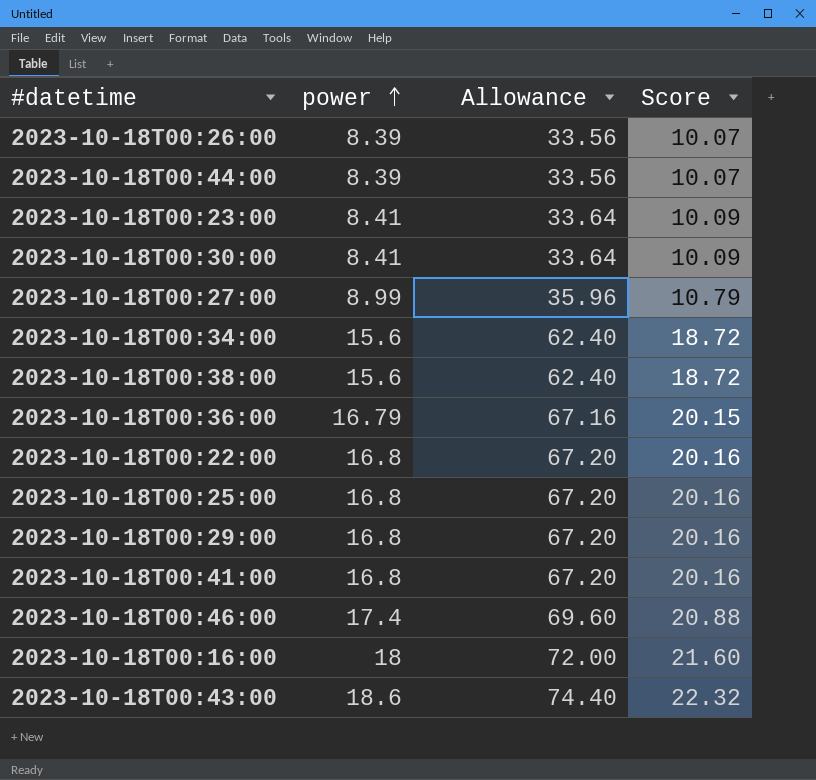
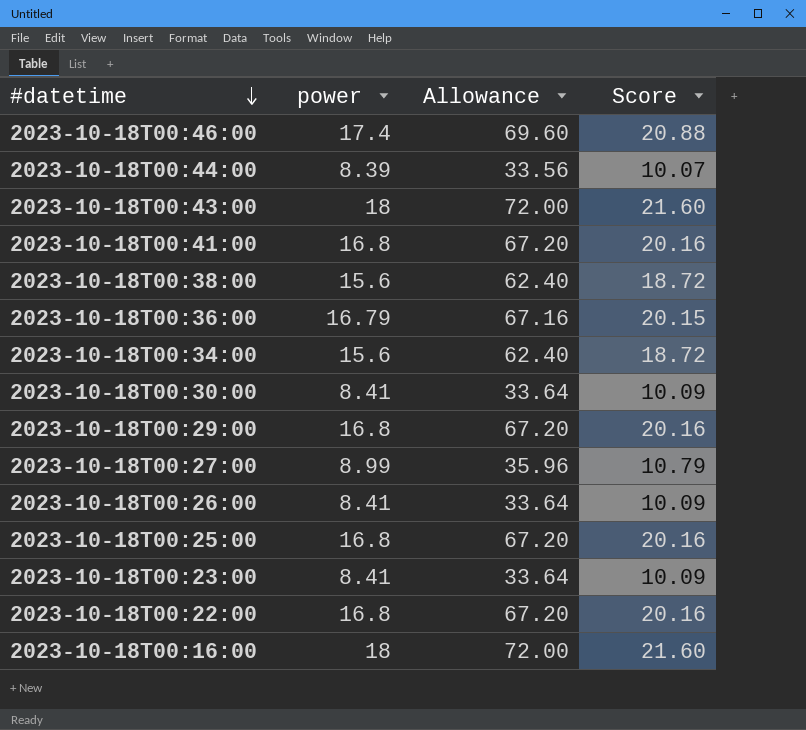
row order: power ascending -> #datetime descending
2023-10-18T00:43:00 | power: 18.6 -> 18
2023-10-18T00:43:00 | Allowance: 74.40 -> 72.00
2023-10-18T00:43:00 | Score: 22.32 -> 21.60
2023-10-18T00:26:00 | power: 8.39 -> 8.41
2023-10-18T00:26:00 | Allowance: 33.56 -> 33.64
2023-10-18T00:26:00 | Score: 10.07 -> 10.09

